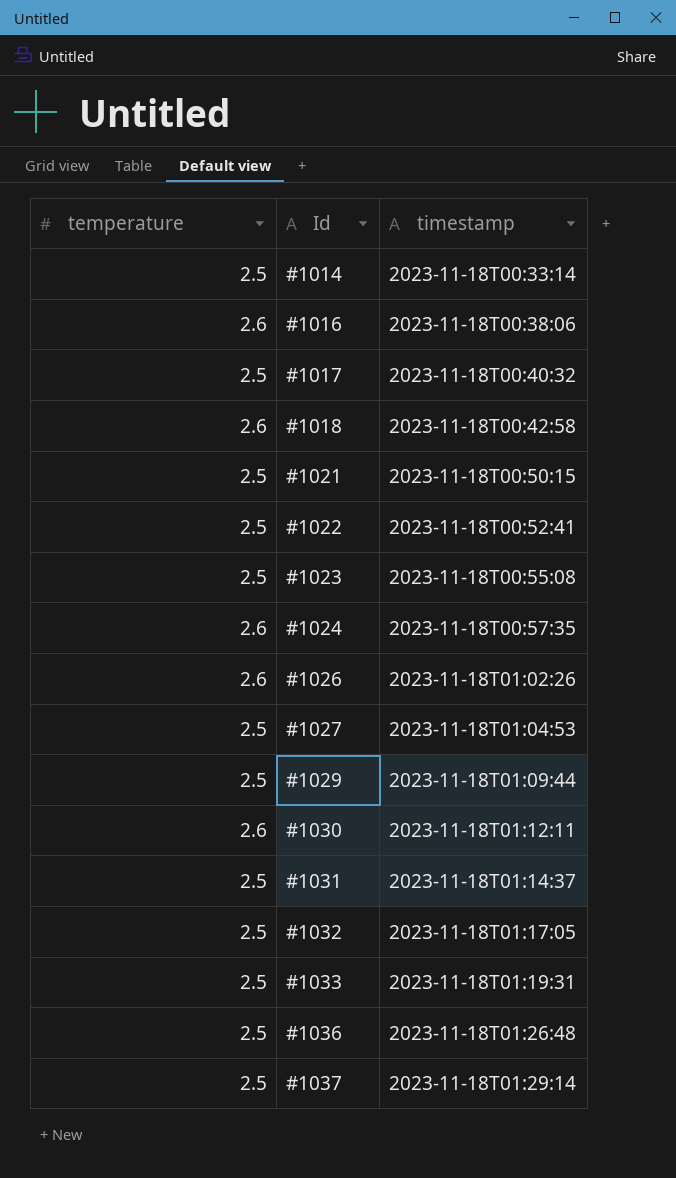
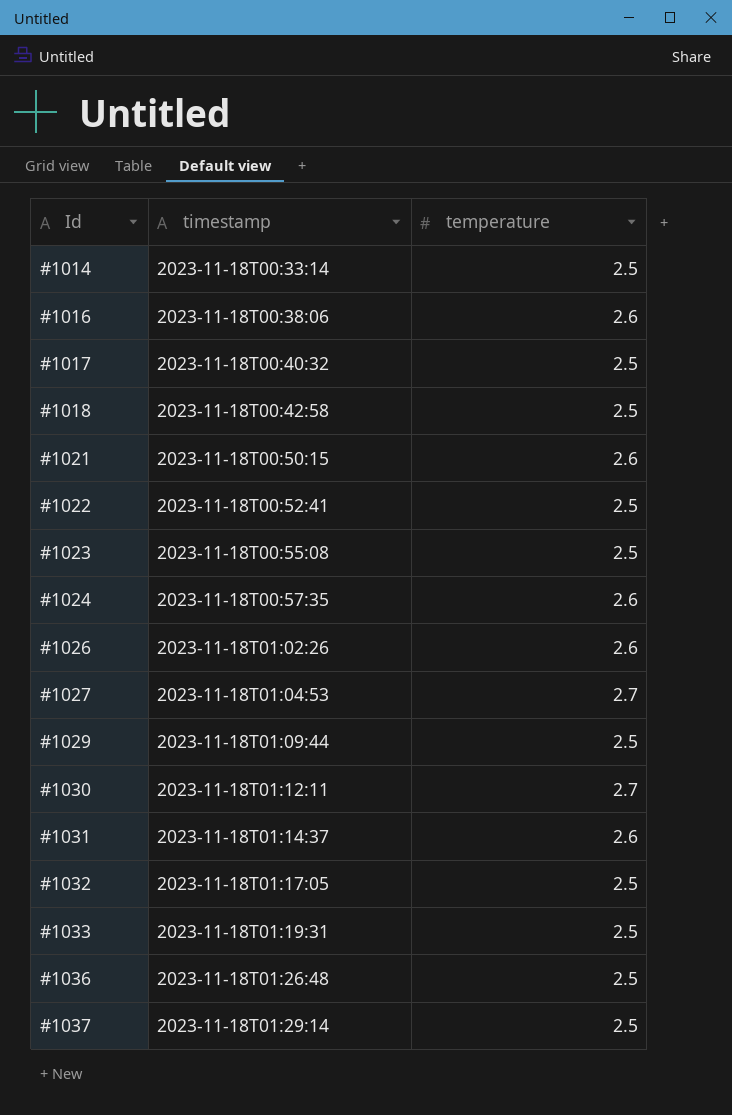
column temperature | position: 1 -> 3
#1018 | temperature: 2.6 -> 2.5
#1021 | temperature: 2.5 -> 2.6
#1027 | temperature: 2.5 -> 2.7
#1030 | temperature: 2.6 -> 2.7
#1031 | temperature: 2.5 -> 2.6

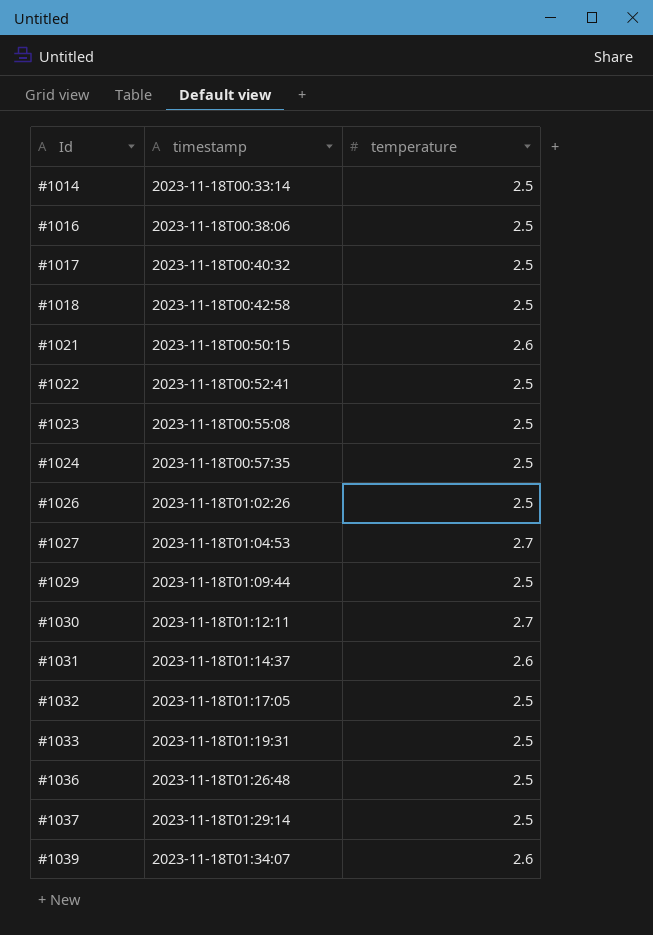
#1016 | temperature: 2.6 -> 2.5
#1024 | temperature: 2.6 -> 2.5
#1026 | temperature: 2.6 -> 2.5
row #1039: none -> 2023-11-18T01:34:07 | 2.6

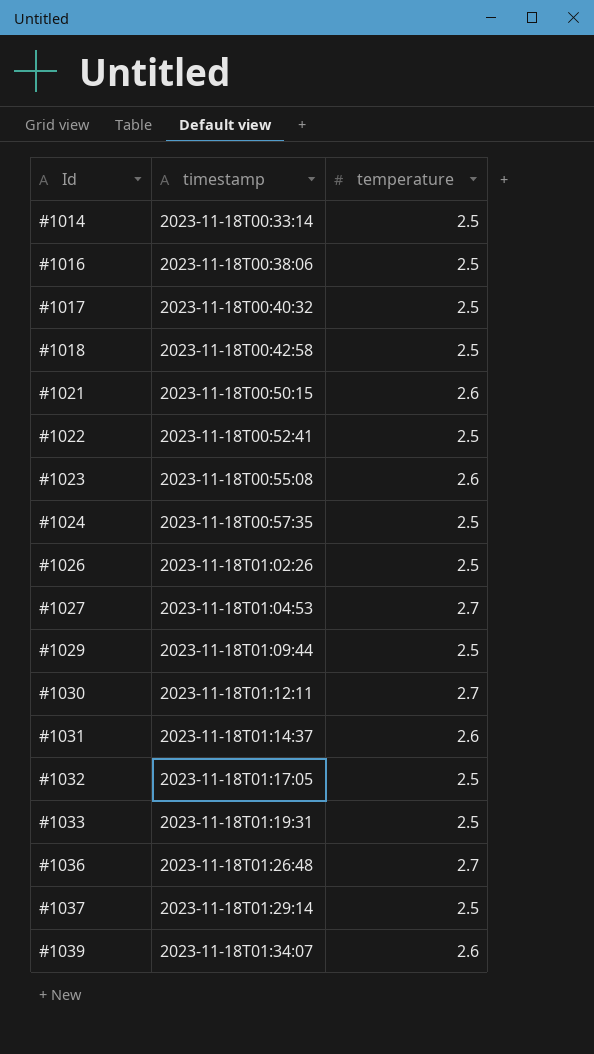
#1023 | temperature: 2.5 -> 2.6
#1036 | temperature: 2.5 -> 2.7

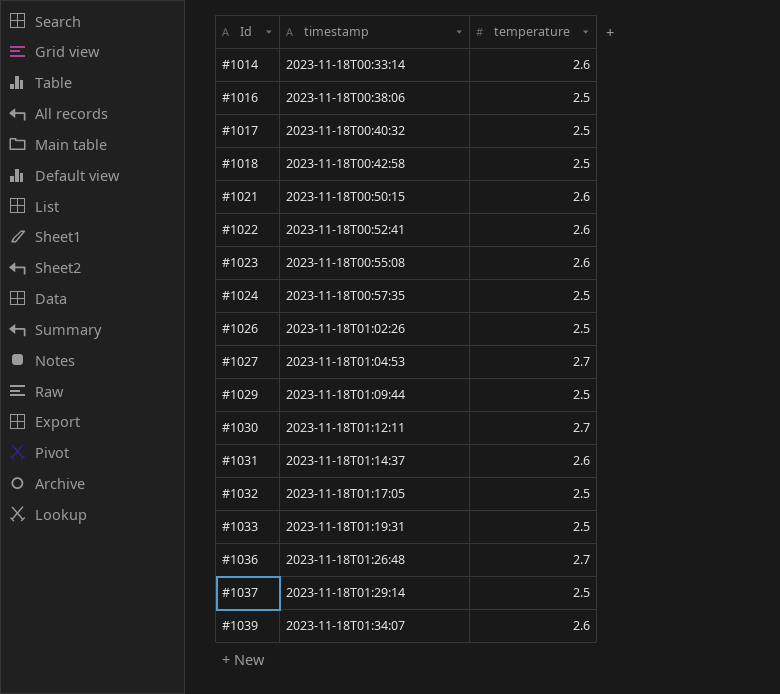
#1014 | temperature: 2.5 -> 2.6
#1022 | temperature: 2.5 -> 2.6

